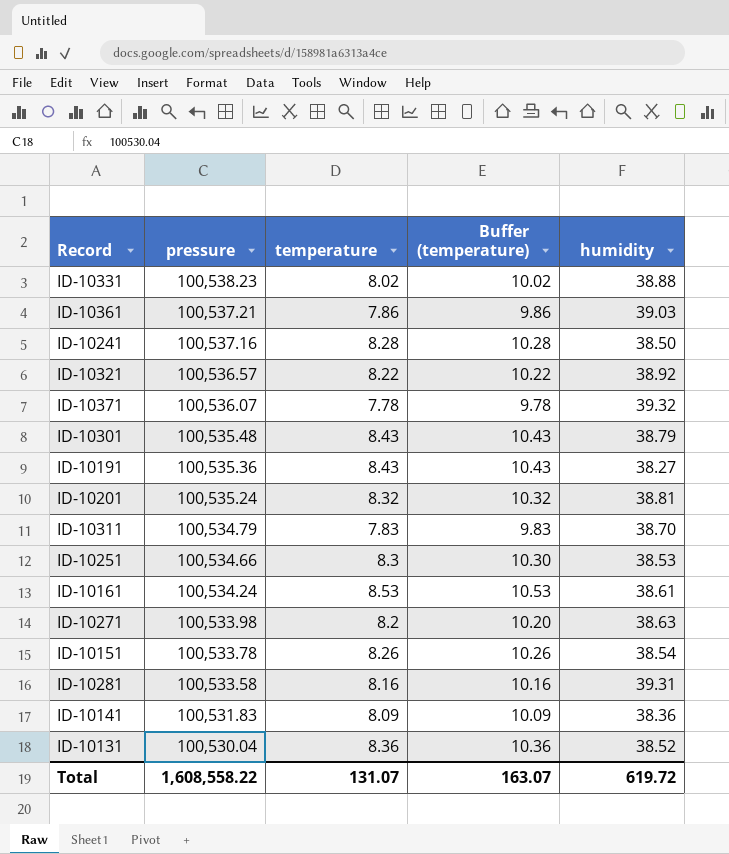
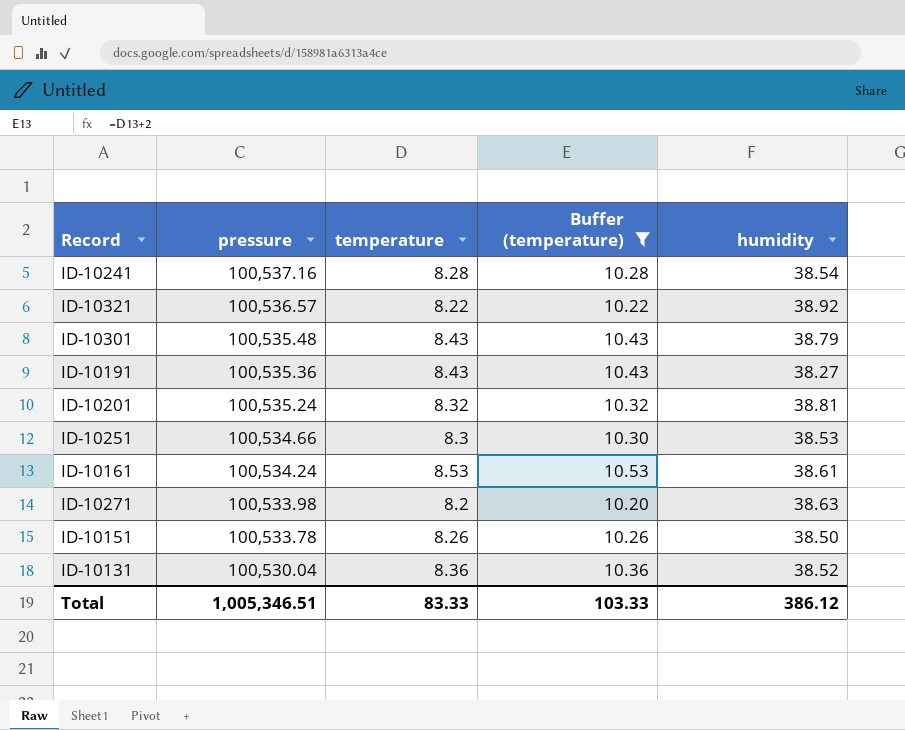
filter: none -> Buffer (temperature) >= 10.20
ID-10241 | humidity: 38.50 -> 38.54
ID-10151 | humidity: 38.54 -> 38.50
Total | pressure: 1,608,558.22 -> 1,005,346.51
Total | temperature: 131.07 -> 83.33
Total | Buffer (temperature): 163.07 -> 103.33
Total | humidity: 619.72 -> 386.12

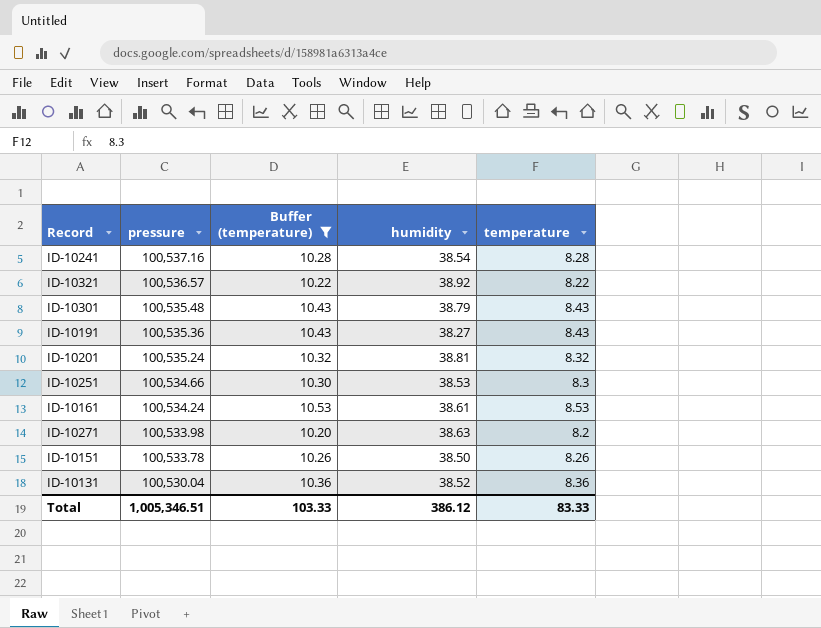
column temperature | position: 3 -> 5

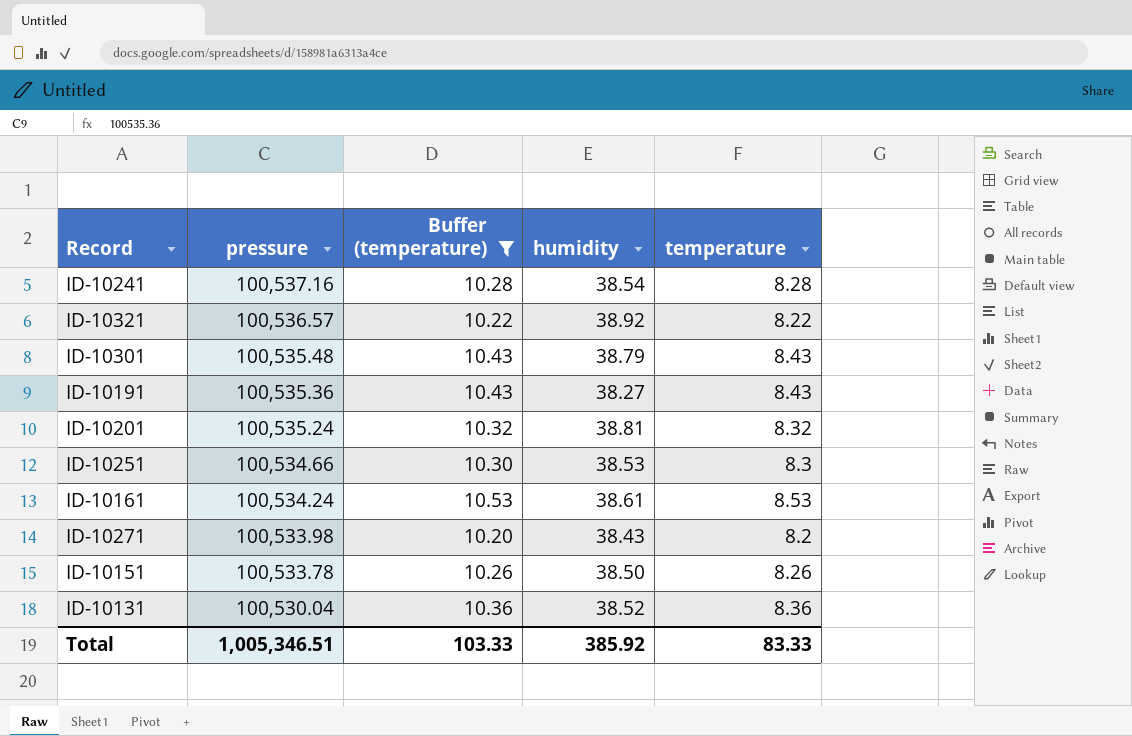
ID-10271 | humidity: 38.63 -> 38.43
Total | humidity: 386.12 -> 385.92

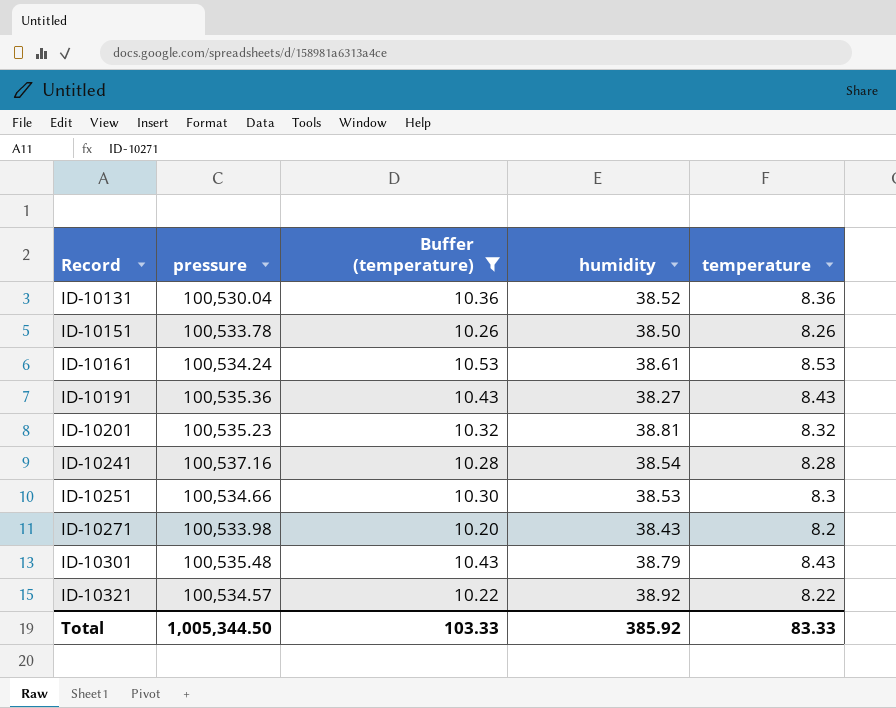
row order: pressure descending -> Record ascending
ID-10201 | pressure: 100,535.24 -> 100,535.23
ID-10321 | pressure: 100,536.57 -> 100,534.57
Total | pressure: 1,005,346.51 -> 1,005,344.50

